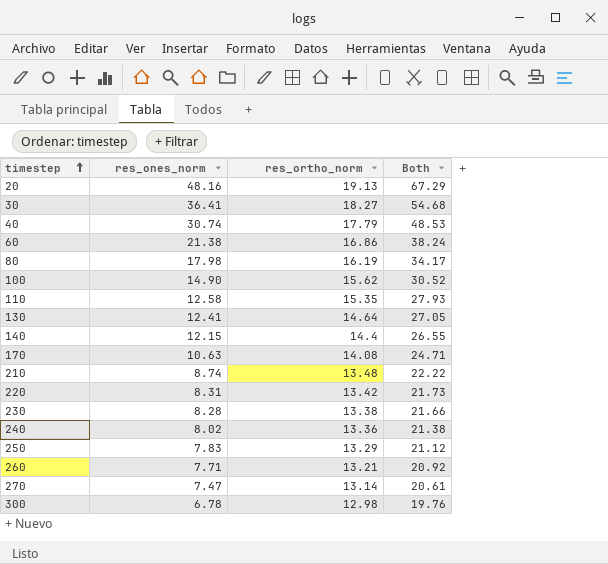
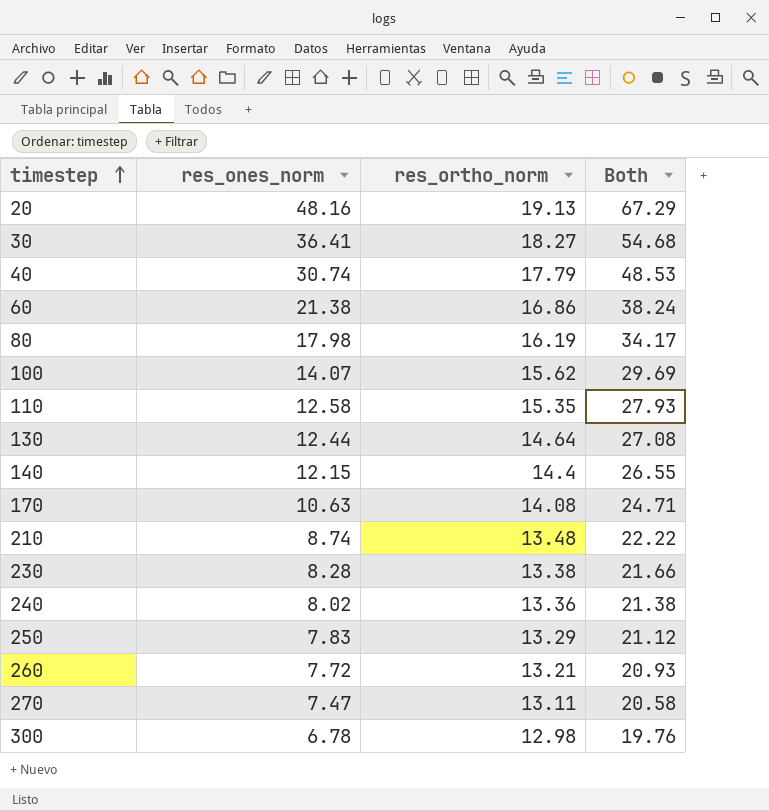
row 220: 8.31 | 13.42 | 21.73 -> none
100 | res_ones_norm: 14.90 -> 14.07
100 | Both: 30.52 -> 29.69
130 | res_ones_norm: 12.41 -> 12.44
130 | Both: 27.05 -> 27.08
260 | res_ones_norm: 7.71 -> 7.72
260 | Both: 20.92 -> 20.93
270 | res_ortho_norm: 13.14 -> 13.11
270 | Both: 20.61 -> 20.58

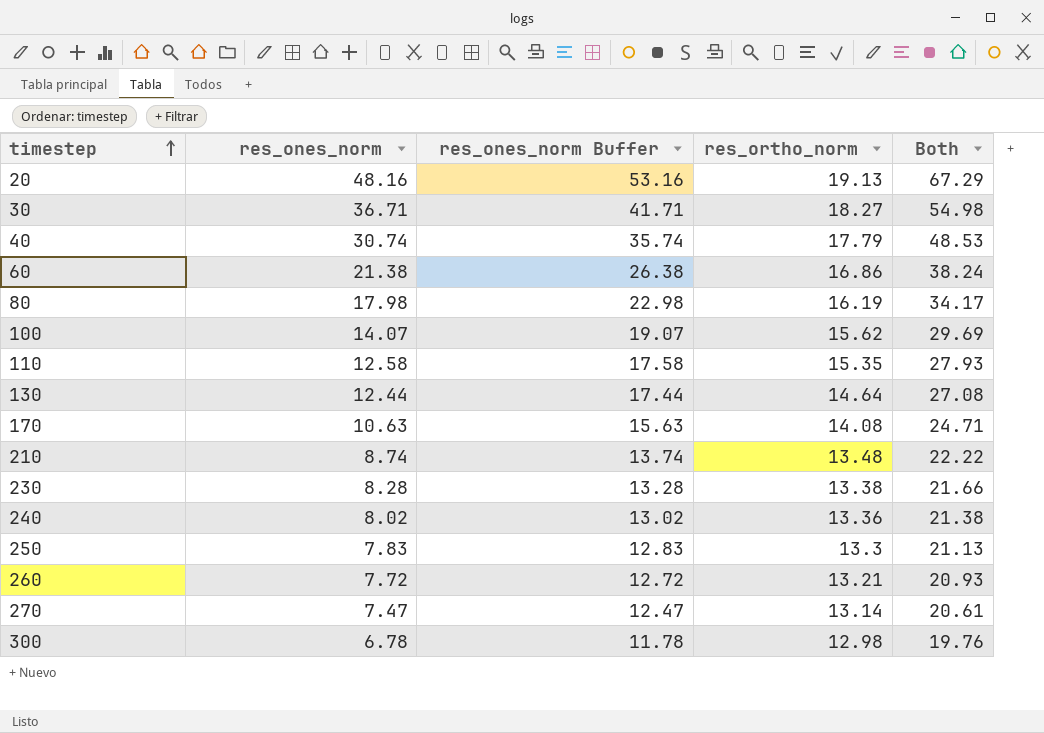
column res_ones_norm Buffer | formula: none -> [res_ones_norm] + 5
row 140: 12.15 | 14.4 | 26.55 -> none
30 | res_ones_norm: 36.41 -> 36.71
30 | Both: 54.68 -> 54.98
250 | res_ortho_norm: 13.29 -> 13.3
250 | Both: 21.12 -> 21.13
270 | res_ortho_norm: 13.11 -> 13.14
270 | Both: 20.58 -> 20.61

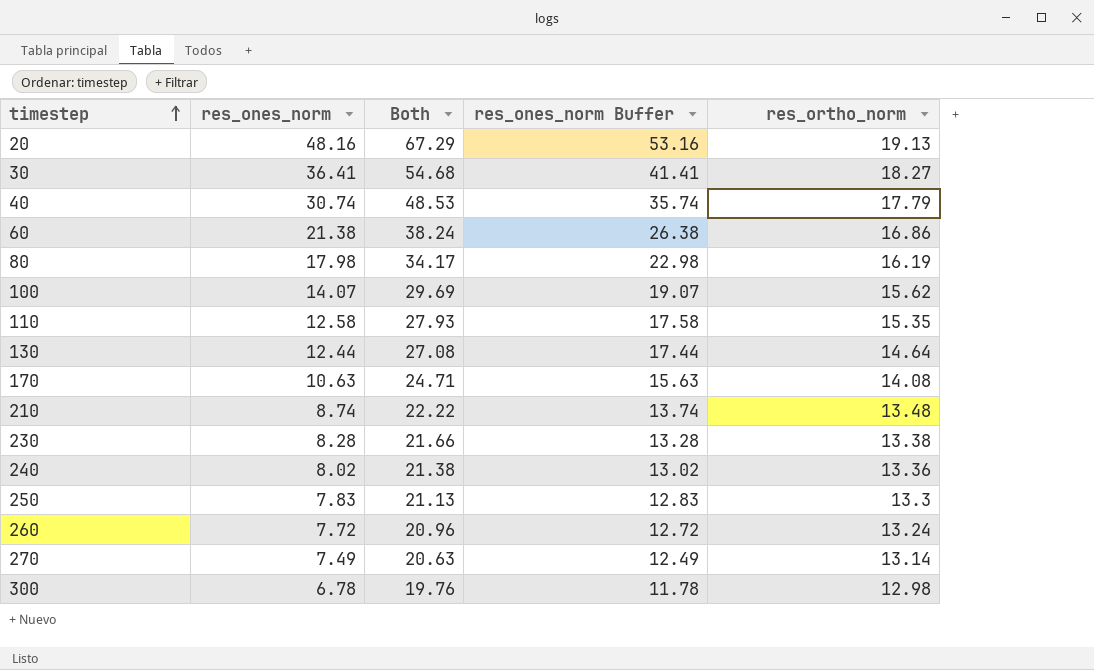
column Both | position: 5 -> 3
30 | res_ones_norm: 36.71 -> 36.41
30 | Both: 54.98 -> 54.68
30 | res_ones_norm Buffer: 41.71 -> 41.41
260 | Both: 20.93 -> 20.96
260 | res_ortho_norm: 13.21 -> 13.24
270 | res_ones_norm: 7.47 -> 7.49
270 | Both: 20.61 -> 20.63
270 | res_ones_norm Buffer: 12.47 -> 12.49

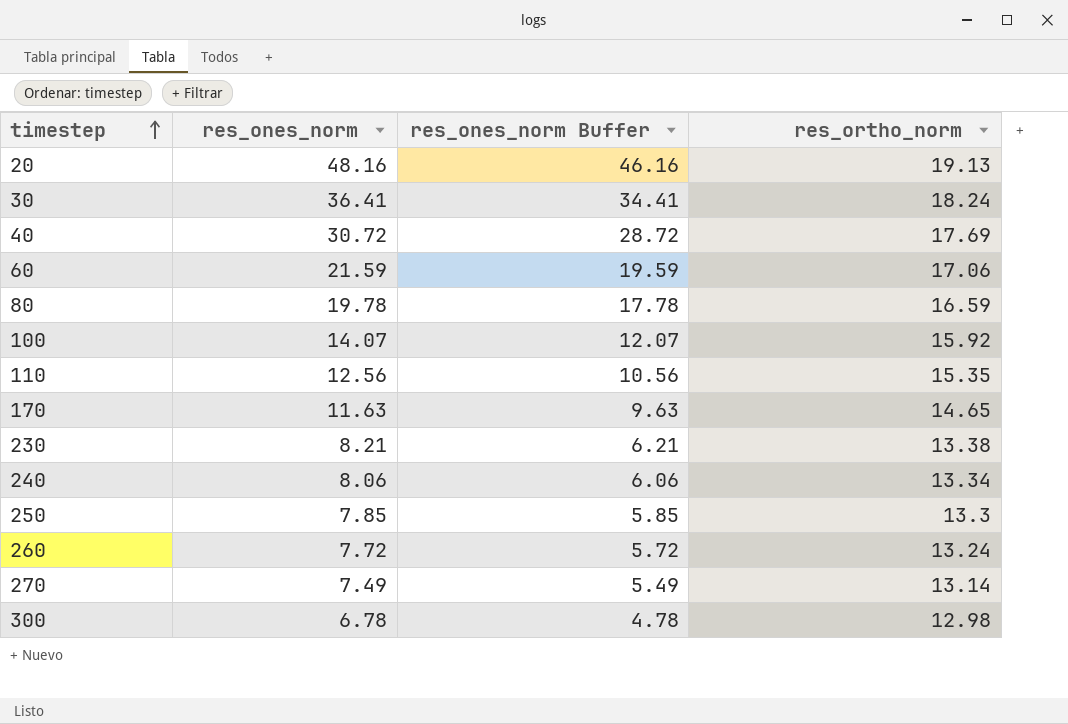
column Both | formula: [res_ones_norm] + [res_ortho_norm] -> none
column res_ones_norm Buffer | formula: [res_ones_norm] + 5 -> [res_ones_norm] - 2
row 130: 12.44 | 27.08 | 17.44 | 14.64 -> none
row 210: 8.74 | 22.22 | 13.74 | 13.48 -> none
30 | res_ortho_norm: 18.27 -> 18.24
40 | res_ones_norm: 30.74 -> 30.72
40 | res_ortho_norm: 17.79 -> 17.69
60 | res_ones_norm: 21.38 -> 21.59
60 | res_ortho_norm: 16.86 -> 17.06
80 | res_ones_norm: 17.98 -> 19.78
80 | res_ortho_norm: 16.19 -> 16.59
100 | res_ortho_norm: 15.62 -> 15.92
110 | res_ones_norm: 12.58 -> 12.56
170 | res_ones_norm: 10.63 -> 11.63
170 | res_ortho_norm: 14.08 -> 14.65
230 | res_ones_norm: 8.28 -> 8.21
240 | res_ones_norm: 8.02 -> 8.06
240 | res_ortho_norm: 13.36 -> 13.34
250 | res_ones_norm: 7.83 -> 7.85

